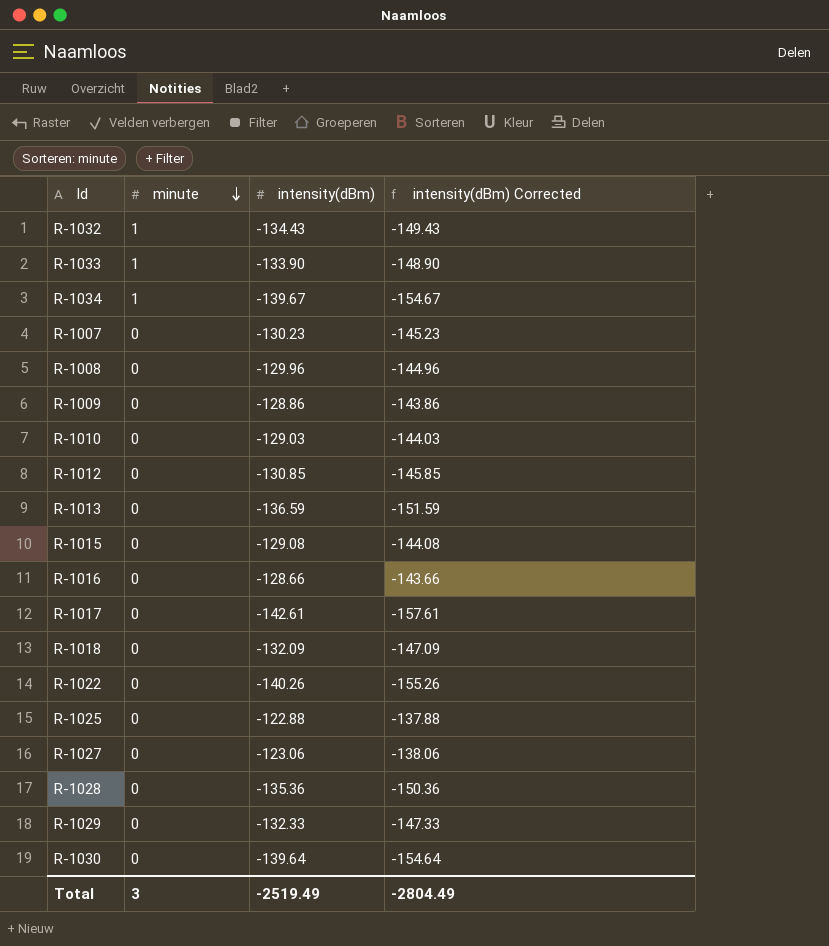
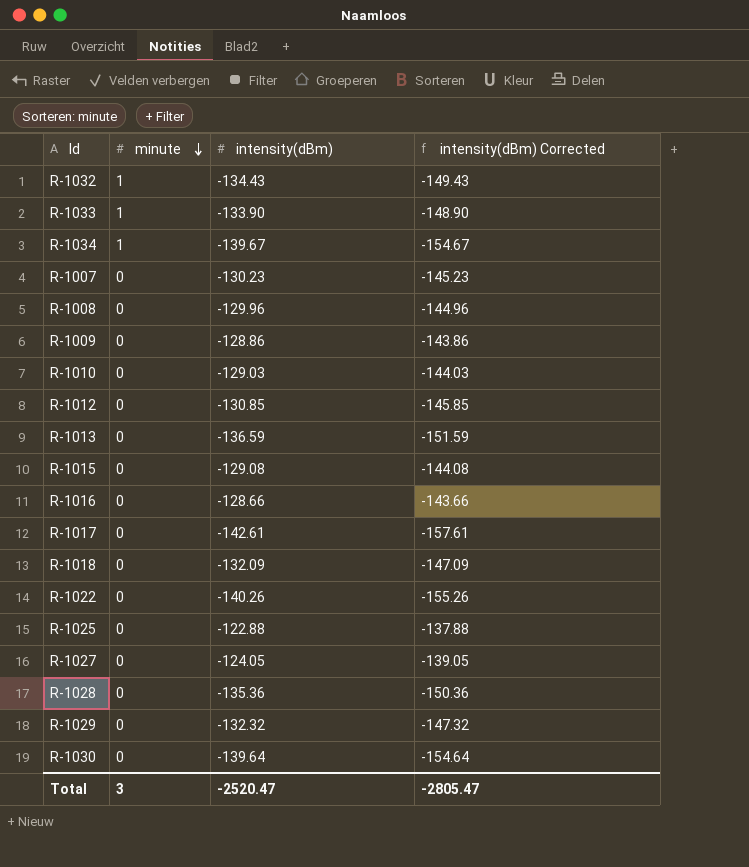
R-1027 | intensity(dBm): -123.06 -> -124.05
R-1027 | intensity(dBm) Corrected: -138.06 -> -139.05
R-1029 | intensity(dBm): -132.33 -> -132.32
R-1029 | intensity(dBm) Corrected: -147.33 -> -147.32
Total | intensity(dBm): -2519.49 -> -2520.47
Total | intensity(dBm) Corrected: -2804.49 -> -2805.47

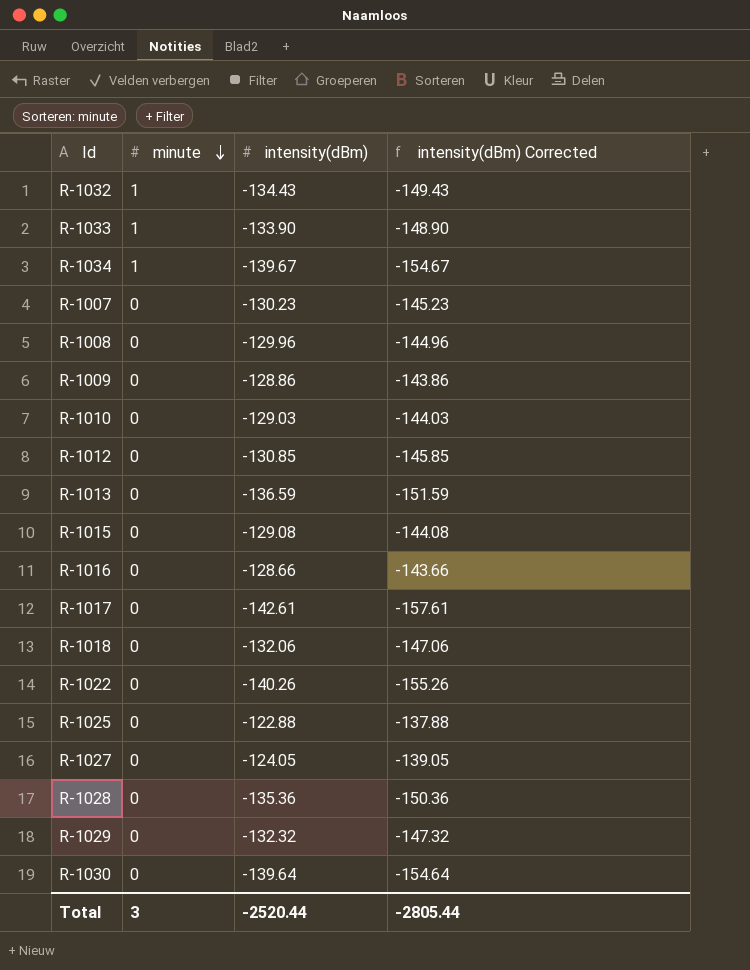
R-1018 | intensity(dBm): -132.09 -> -132.06
R-1018 | intensity(dBm) Corrected: -147.09 -> -147.06
Total | intensity(dBm): -2520.47 -> -2520.44
Total | intensity(dBm) Corrected: -2805.47 -> -2805.44

